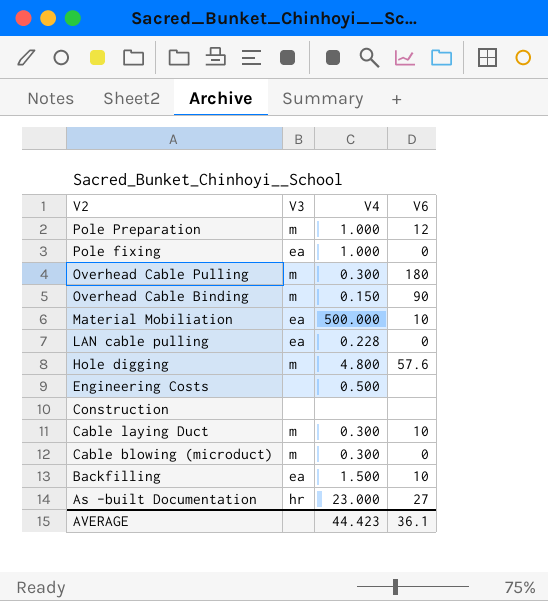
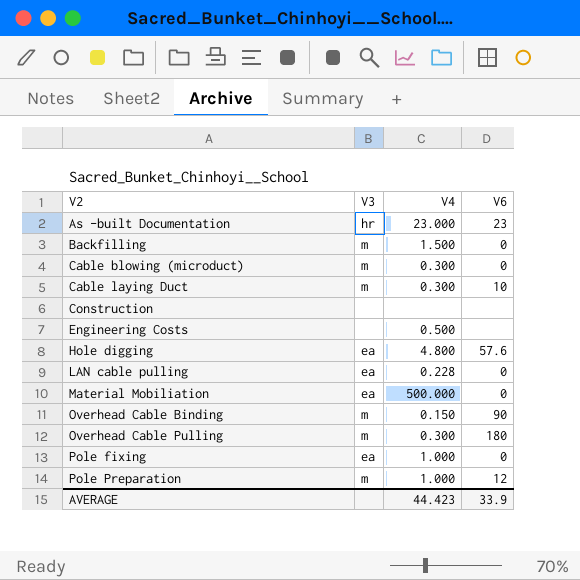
row order: V2 descending -> V2 ascending
As -built Documentation | V6: 27 -> 23
Backfilling | V3: ea -> m
Backfilling | V6: 10 -> 0
Hole digging | V3: m -> ea
Material Mobiliation | V6: 10 -> 0
AVERAGE | V6: 36.1 -> 33.9

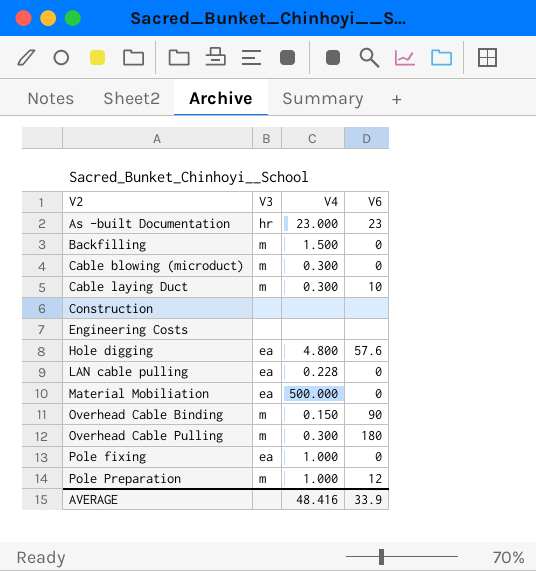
Engineering Costs | V4: 0.500 -> none
AVERAGE | V4: 44.423 -> 48.416

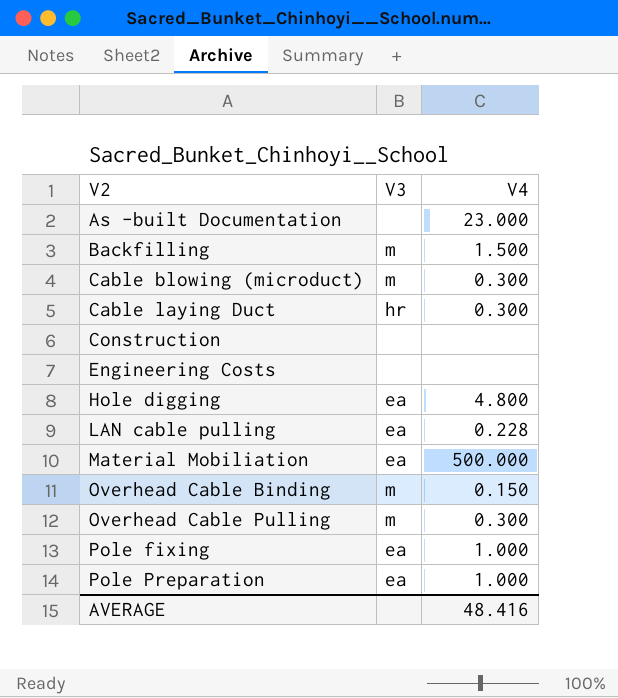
column V6 | position: 4 -> none
As -built Documentation | V3: hr -> none
Cable laying Duct | V3: m -> hr
Pole Preparation | V3: m -> ea

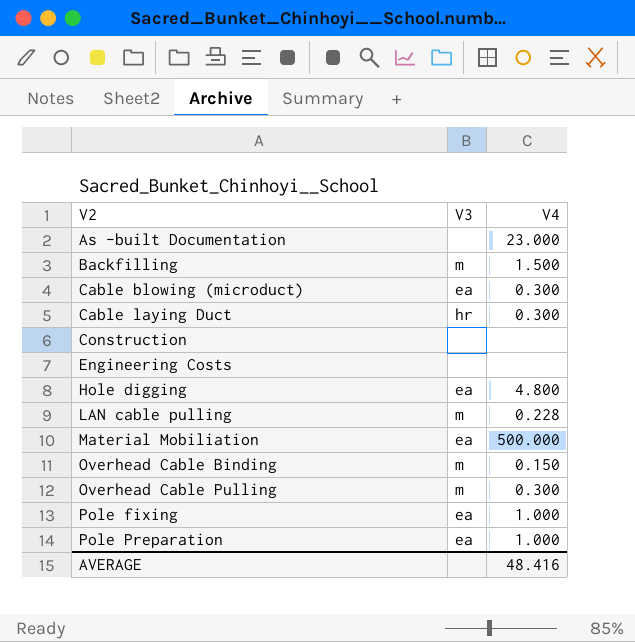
Cable blowing (microduct) | V3: m -> ea
LAN cable pulling | V3: ea -> m

